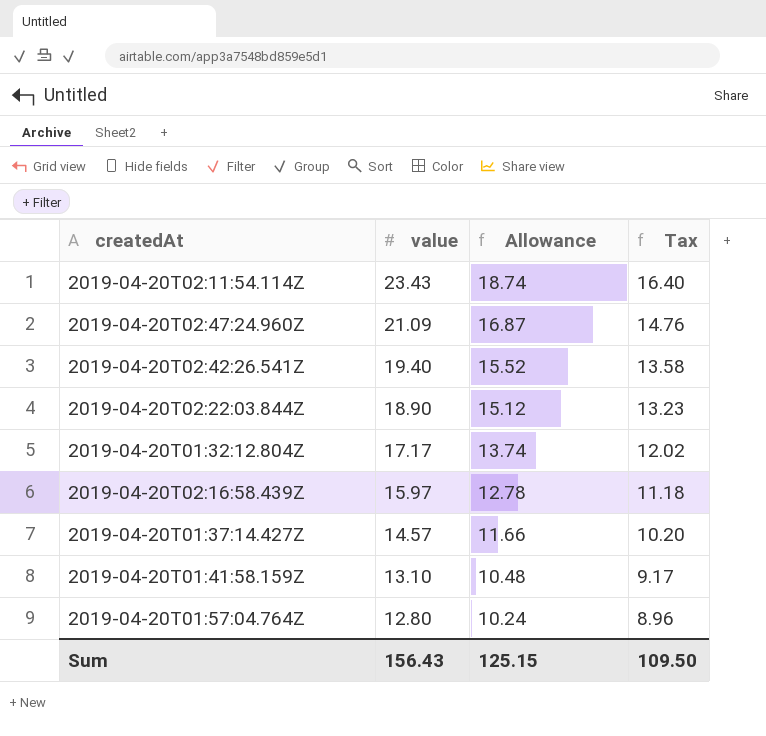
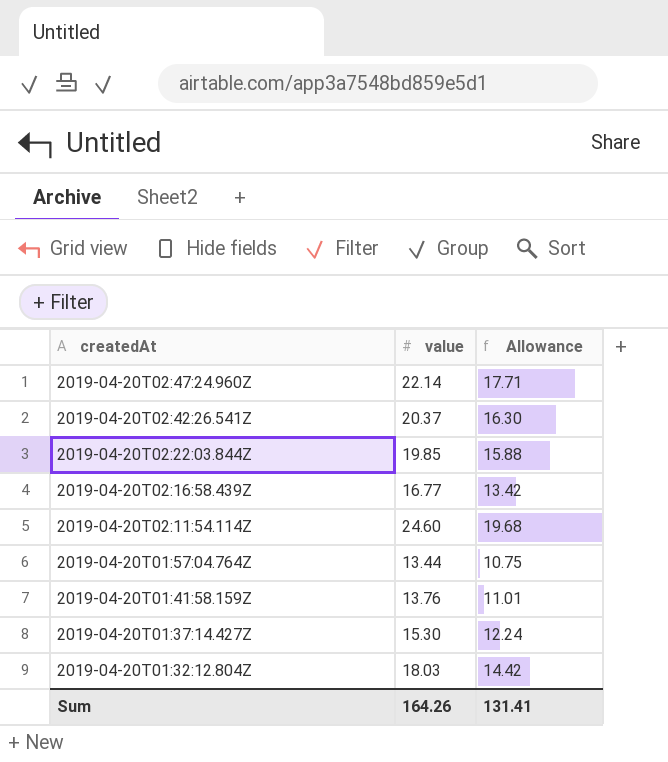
row order: value descending -> createdAt descending
column Tax | formula: [value] * 0.7 -> none
2019-04-20T02:47:24.960Z | value: 21.09 -> 22.14
2019-04-20T02:47:24.960Z | Allowance: 16.87 -> 17.71
2019-04-20T02:42:26.541Z | value: 19.40 -> 20.37
2019-04-20T02:42:26.541Z | Allowance: 15.52 -> 16.30
2019-04-20T02:22:03.844Z | value: 18.90 -> 19.85
2019-04-20T02:22:03.844Z | Allowance: 15.12 -> 15.88
2019-04-20T02:16:58.439Z | value: 15.97 -> 16.77
2019-04-20T02:16:58.439Z | Allowance: 12.78 -> 13.42
2019-04-20T02:11:54.114Z | value: 23.43 -> 24.60
2019-04-20T02:11:54.114Z | Allowance: 18.74 -> 19.68
2019-04-20T01:57:04.764Z | value: 12.80 -> 13.44
2019-04-20T01:57:04.764Z | Allowance: 10.24 -> 10.75
2019-04-20T01:41:58.159Z | value: 13.10 -> 13.76
2019-04-20T01:41:58.159Z | Allowance: 10.48 -> 11.01
2019-04-20T01:37:14.427Z | value: 14.57 -> 15.30
2019-04-20T01:37:14.427Z | Allowance: 11.66 -> 12.24
2019-04-20T01:32:12.804Z | value: 17.17 -> 18.03
2019-04-20T01:32:12.804Z | Allowance: 13.74 -> 14.42
Sum | value: 156.43 -> 164.26
Sum | Allowance: 125.15 -> 131.41

